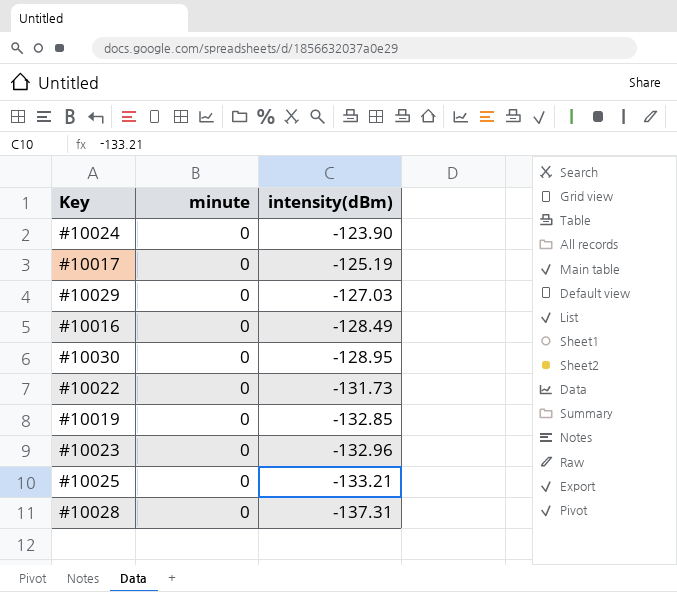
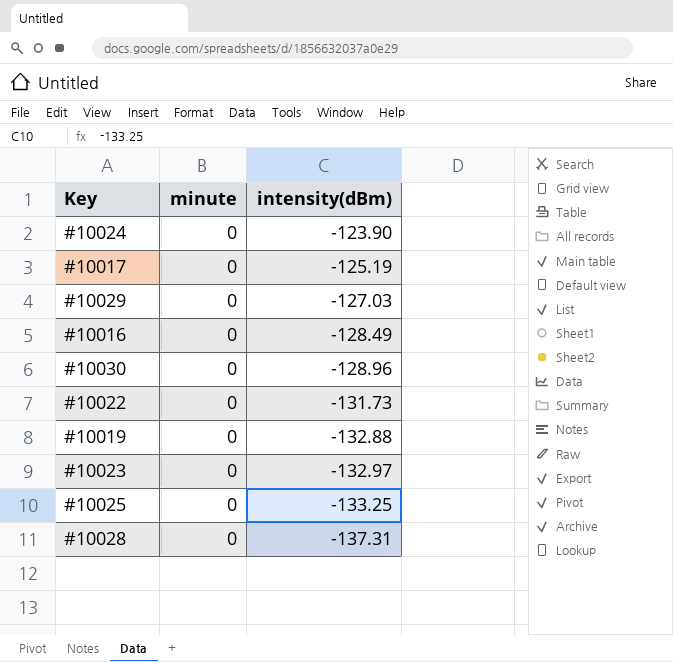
#10030 | intensity(dBm): -128.95 -> -128.96
#10019 | intensity(dBm): -132.85 -> -132.88
#10023 | intensity(dBm): -132.96 -> -132.97
#10025 | intensity(dBm): -133.21 -> -133.25

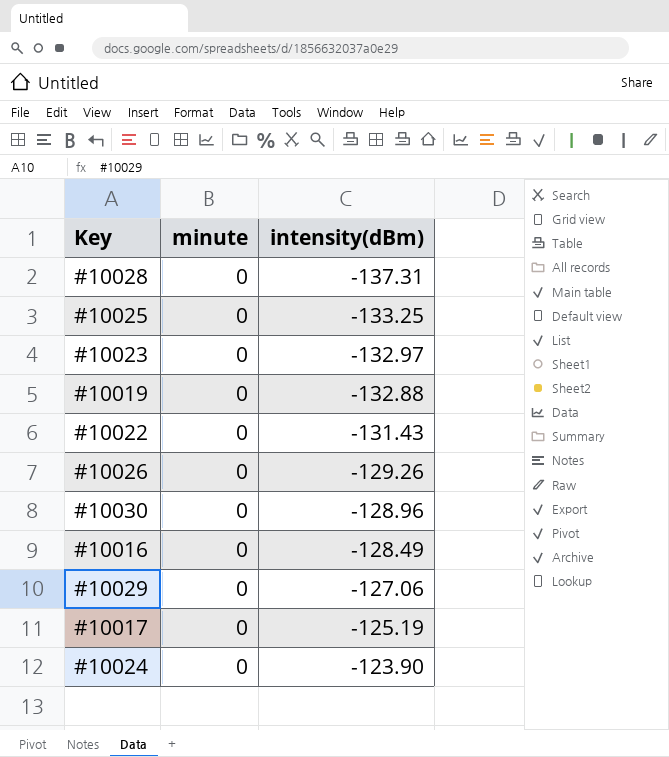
row order: intensity(dBm) descending -> intensity(dBm) ascending
#10022 | intensity(dBm): -131.73 -> -131.43
row #10026: none -> 0 | -129.26
#10029 | intensity(dBm): -127.03 -> -127.06

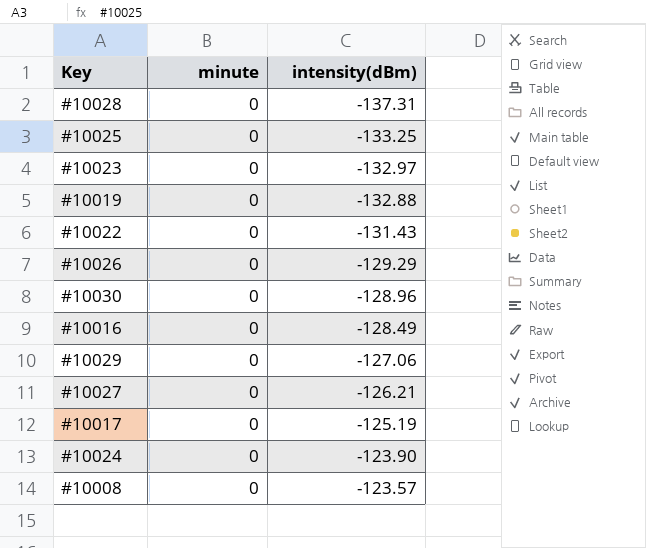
#10026 | intensity(dBm): -129.26 -> -129.29
row #10027: none -> 0 | -126.21
row #10008: none -> 0 | -123.57

